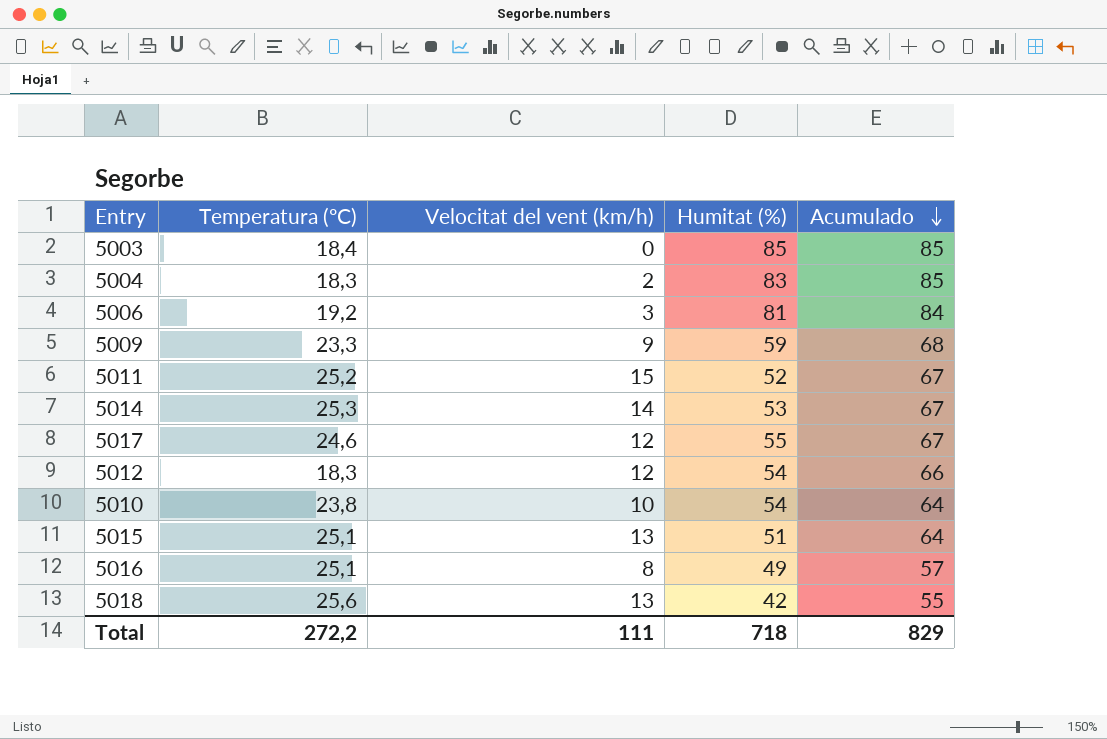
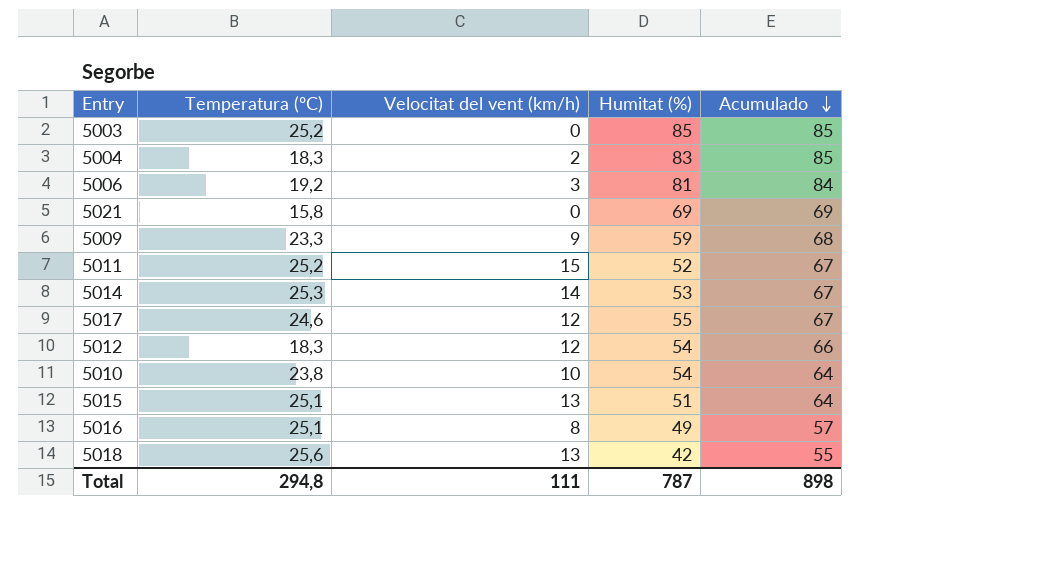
5003 | Temperatura (ºC): 18,4 -> 25,2
row 5021: none -> 15,8 | 0 | 69 | 69
Total | Temperatura (ºC): 272,2 -> 294,8
Total | Humitat (%): 718 -> 787
Total | Acumulado: 829 -> 898

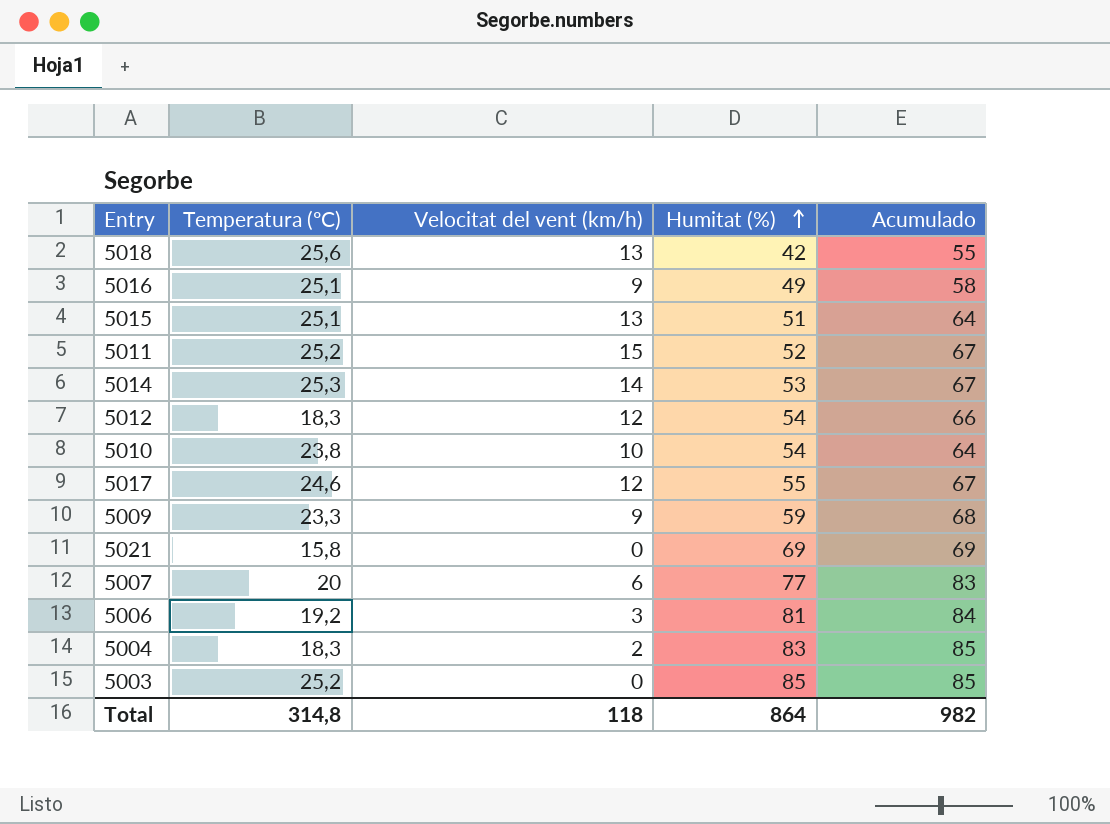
row order: Acumulado descending -> Humitat (%) ascending
5016 | Velocitat del vent (km/h): 8 -> 9
5016 | Acumulado: 57 -> 58
row 5007: none -> 20 | 6 | 77 | 83
Total | Temperatura (ºC): 294,8 -> 314,8
Total | Velocitat del vent (km/h): 111 -> 118
Total | Humitat (%): 787 -> 864
Total | Acumulado: 898 -> 982

